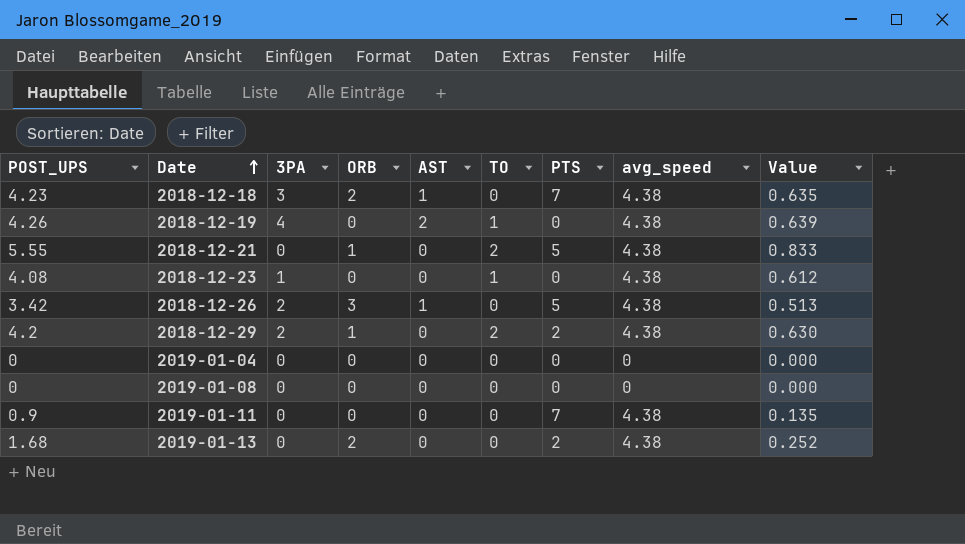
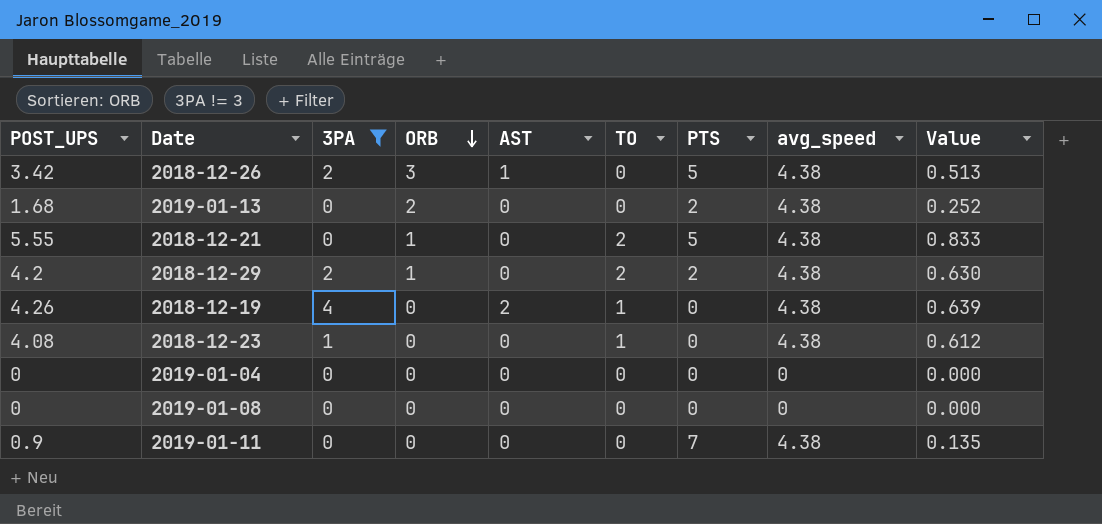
filter: none -> 3PA != 3
row order: Date ascending -> ORB descending

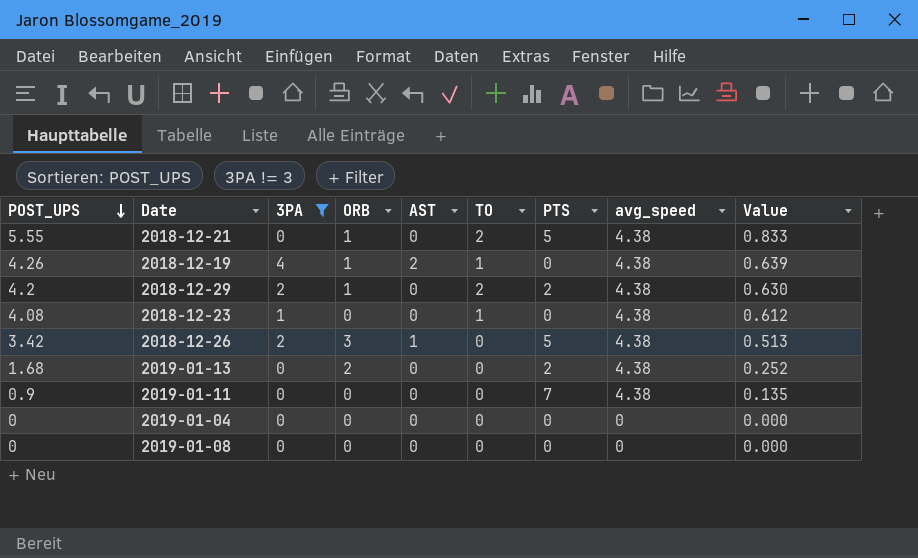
row order: ORB descending -> POST_UPS descending
2018-12-19 | ORB: 0 -> 1

